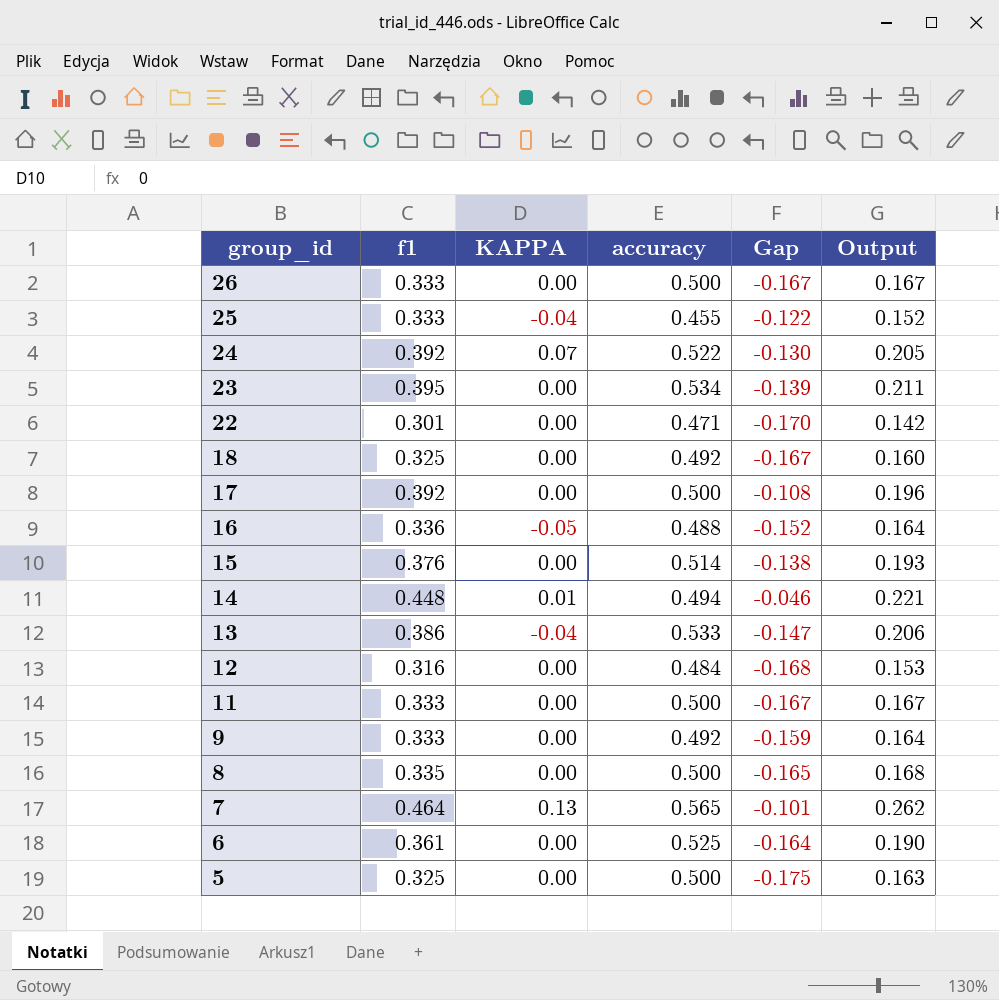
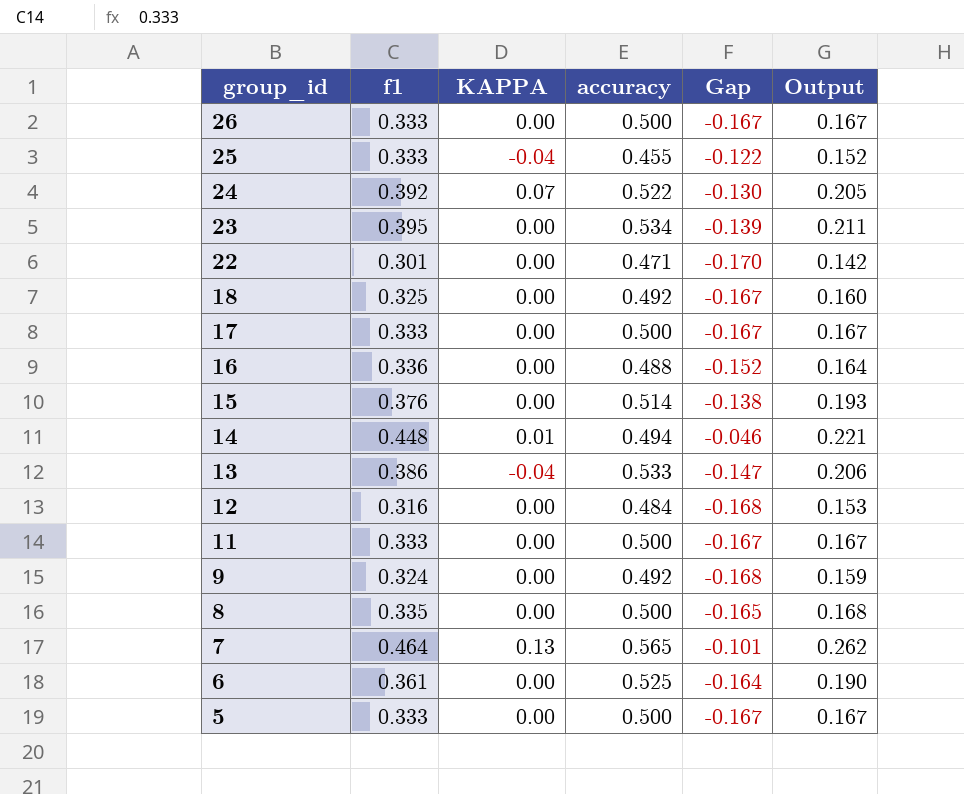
17 | f1: 0.392 -> 0.333
17 | Gap: -0.108 -> -0.167
17 | Output: 0.196 -> 0.167
16 | KAPPA: -0.05 -> 0.00
9 | f1: 0.333 -> 0.324
9 | Gap: -0.159 -> -0.168
9 | Output: 0.164 -> 0.159
5 | f1: 0.325 -> 0.333
5 | Gap: -0.175 -> -0.167
5 | Output: 0.163 -> 0.167

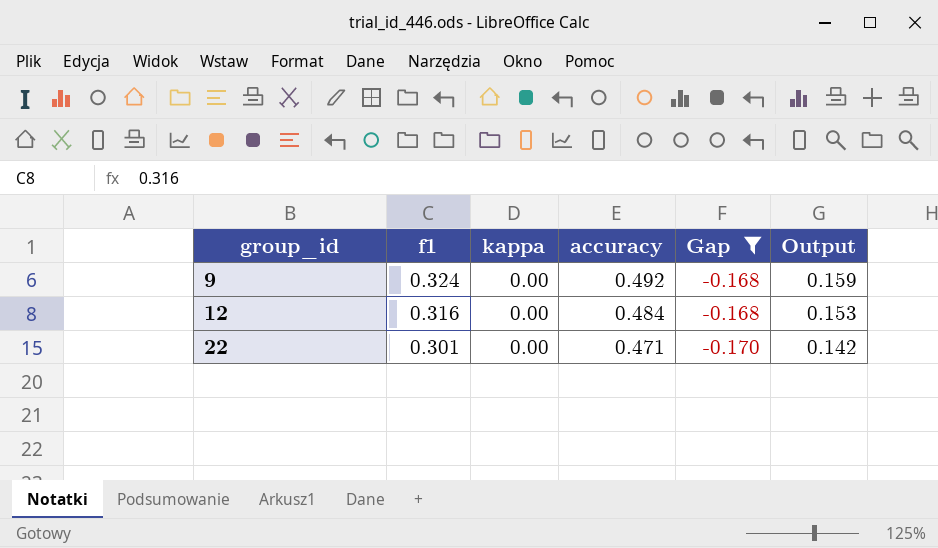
filter: none -> Gap <= -0.168
row order: group_id descending -> group_id ascending
column name: KAPPA -> kappa

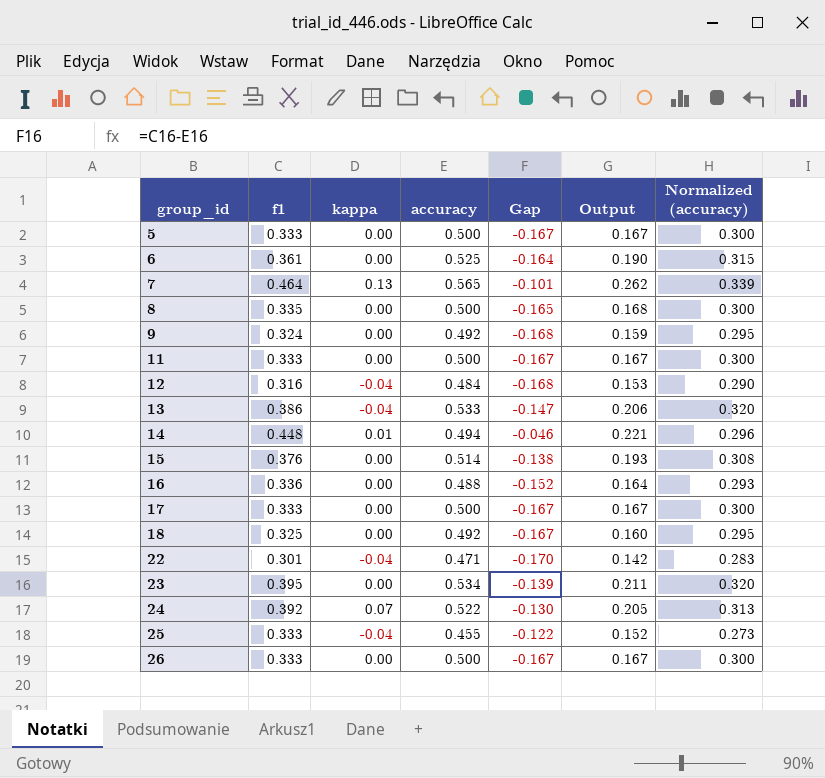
filter: Gap <= -0.168 -> none
column Normalized (accuracy) | formula: none -> [accuracy] * 0.6
12 | kappa: 0.00 -> -0.04
22 | kappa: 0.00 -> -0.04

